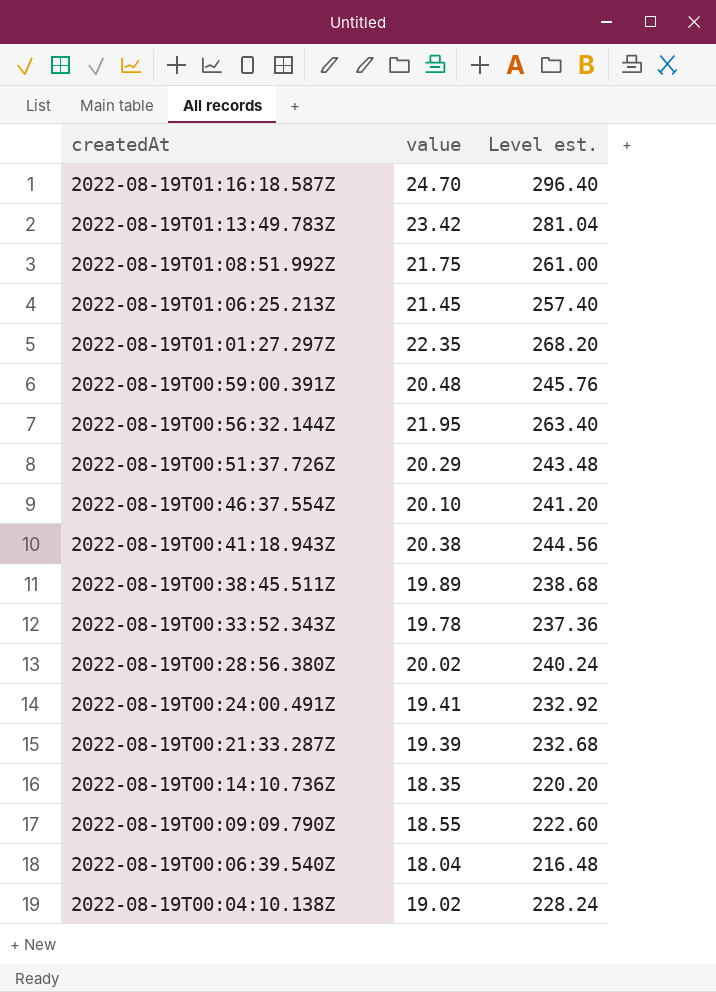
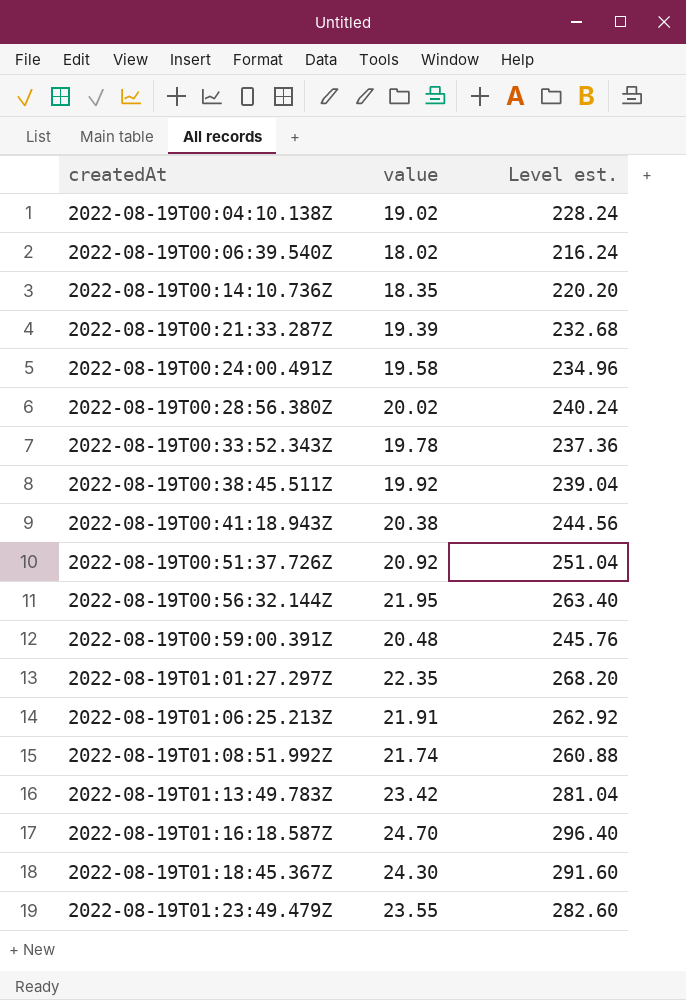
row order: createdAt descending -> createdAt ascending
row 2022-08-19T00:46:37.554Z: 20.10 | 241.20 -> none
row 2022-08-19T00:09:09.790Z: 18.55 | 222.60 -> none
2022-08-19T00:06:39.540Z | value: 18.04 -> 18.02
2022-08-19T00:06:39.540Z | Level est.: 216.48 -> 216.24
2022-08-19T00:24:00.491Z | value: 19.41 -> 19.58
2022-08-19T00:24:00.491Z | Level est.: 232.92 -> 234.96
2022-08-19T00:38:45.511Z | value: 19.89 -> 19.92
2022-08-19T00:38:45.511Z | Level est.: 238.68 -> 239.04
2022-08-19T00:51:37.726Z | value: 20.29 -> 20.92
2022-08-19T00:51:37.726Z | Level est.: 243.48 -> 251.04
2022-08-19T01:06:25.213Z | value: 21.45 -> 21.91
2022-08-19T01:06:25.213Z | Level est.: 257.40 -> 262.92
2022-08-19T01:08:51.992Z | value: 21.75 -> 21.74
2022-08-19T01:08:51.992Z | Level est.: 261.00 -> 260.88
row 2022-08-19T01:18:45.367Z: none -> 24.30 | 291.60
row 2022-08-19T01:23:49.479Z: none -> 23.55 | 282.60

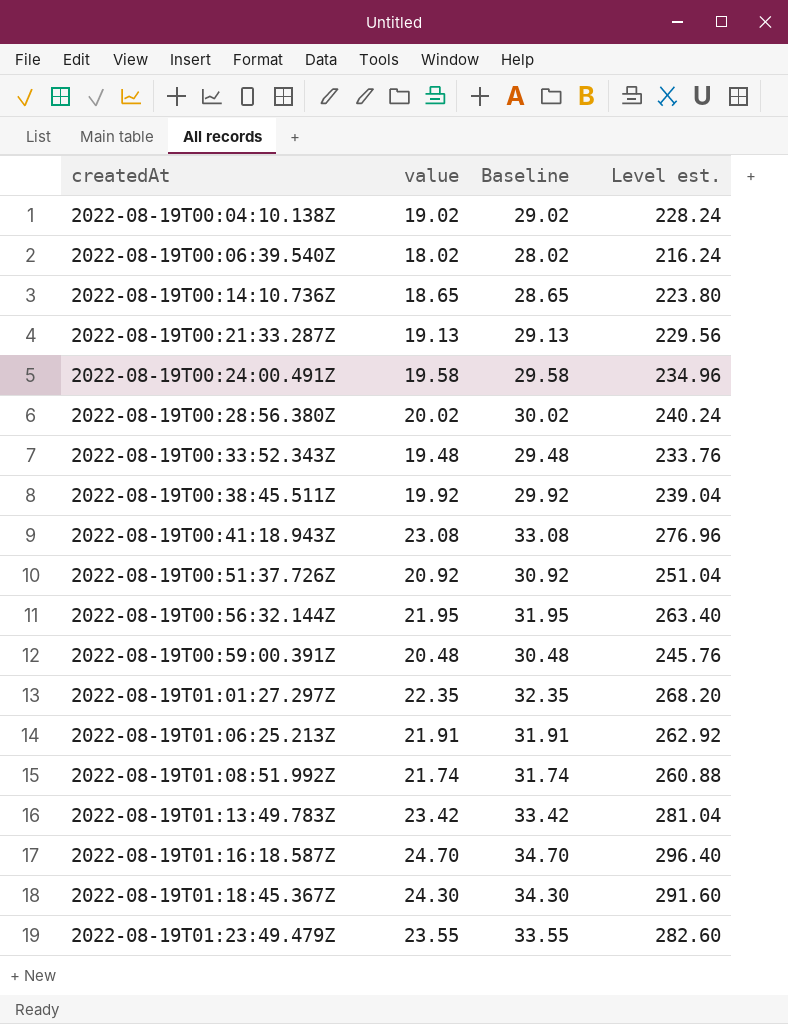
column Baseline | formula: none -> [value] + 10
2022-08-19T00:14:10.736Z | value: 18.35 -> 18.65
2022-08-19T00:14:10.736Z | Level est.: 220.20 -> 223.80
2022-08-19T00:21:33.287Z | value: 19.39 -> 19.13
2022-08-19T00:21:33.287Z | Level est.: 232.68 -> 229.56
2022-08-19T00:33:52.343Z | value: 19.78 -> 19.48
2022-08-19T00:33:52.343Z | Level est.: 237.36 -> 233.76
2022-08-19T00:41:18.943Z | value: 20.38 -> 23.08
2022-08-19T00:41:18.943Z | Level est.: 244.56 -> 276.96

